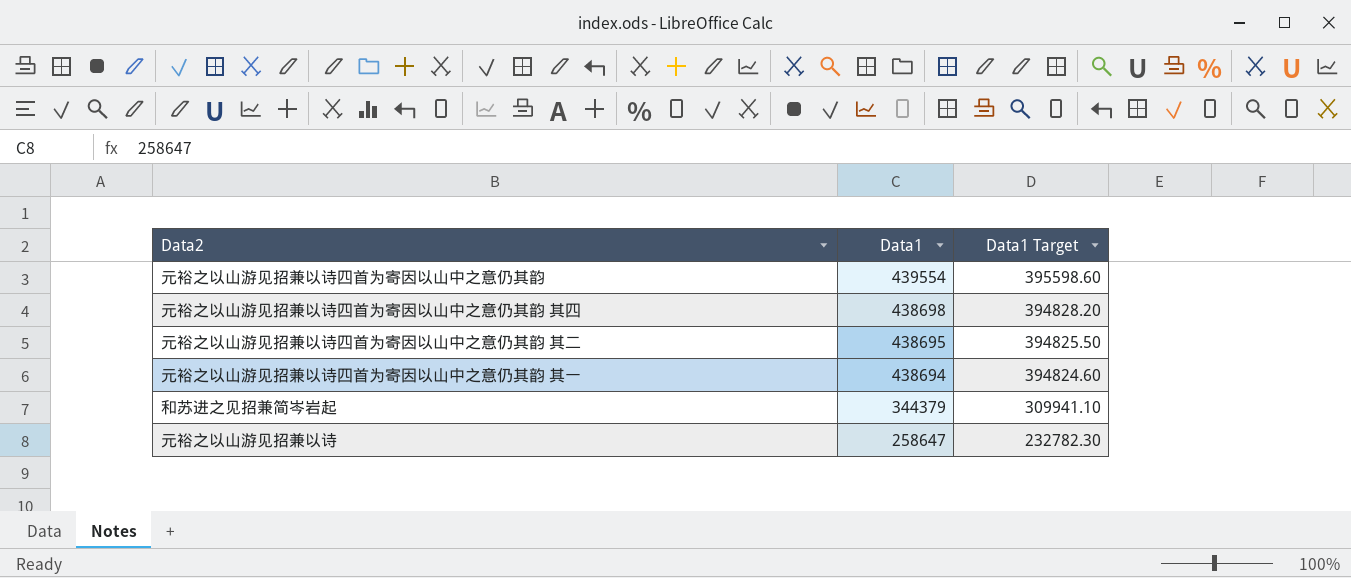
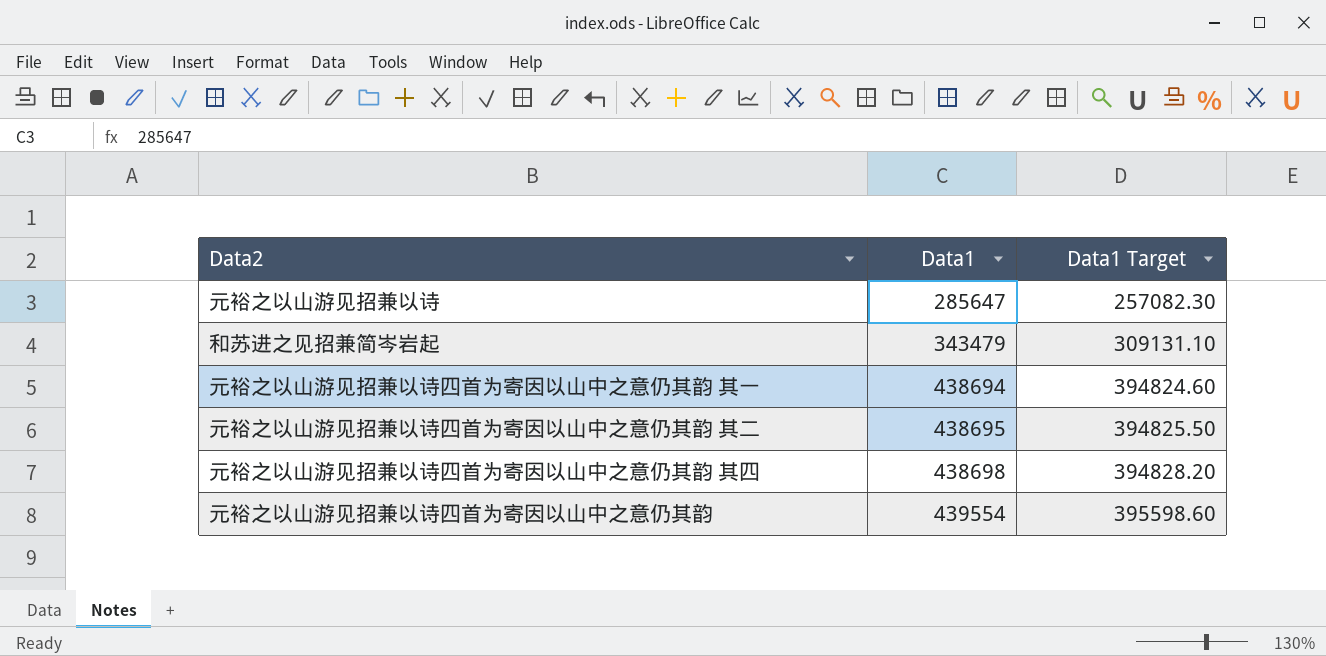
row order: Data1 descending -> Data1 ascending
元裕之以山游见招兼以诗 | Data1: 258647 -> 285647
元裕之以山游见招兼以诗 | Data1 Target: 232782.30 -> 257082.30
和苏进之见招兼简岑岩起 | Data1: 344379 -> 343479
和苏进之见招兼简岑岩起 | Data1 Target: 309941.10 -> 309131.10

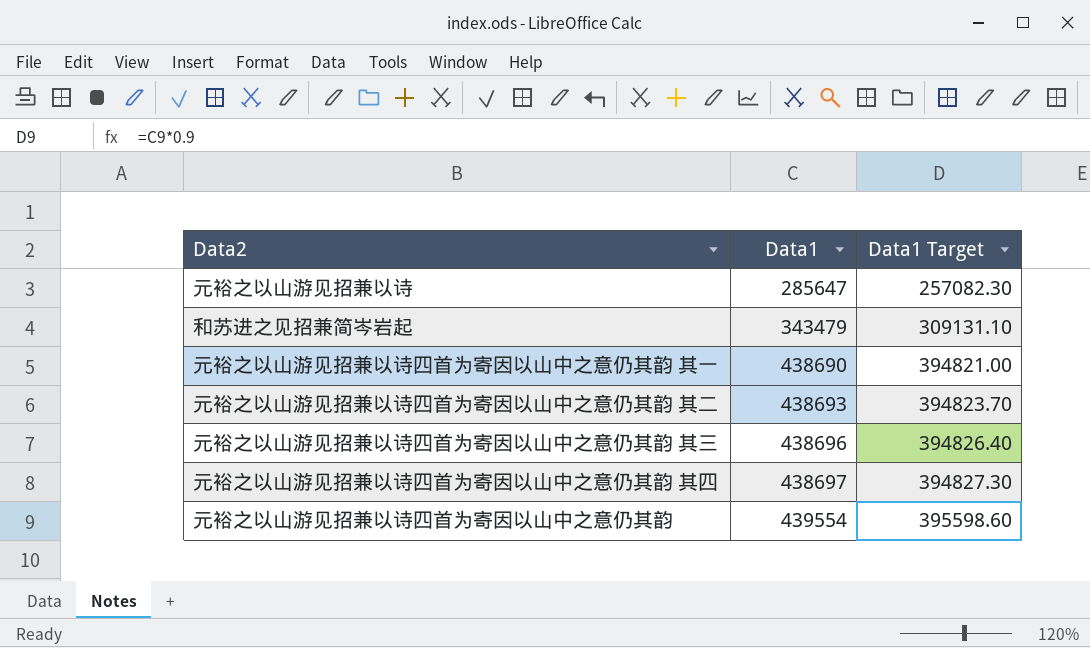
元裕之以山游见招兼以诗四首为寄因以山中之意仍其韵 其一 | Data1: 438694 -> 438690
元裕之以山游见招兼以诗四首为寄因以山中之意仍其韵 其一 | Data1 Target: 394824.60 -> 394821.00
元裕之以山游见招兼以诗四首为寄因以山中之意仍其韵 其二 | Data1: 438695 -> 438693
元裕之以山游见招兼以诗四首为寄因以山中之意仍其韵 其二 | Data1 Target: 394825.50 -> 394823.70
row 元裕之以山游见招兼以诗四首为寄因以山中之意仍其韵 其三: none -> 438696 | 394826.40
元裕之以山游见招兼以诗四首为寄因以山中之意仍其韵 其四 | Data1: 438698 -> 438697
元裕之以山游见招兼以诗四首为寄因以山中之意仍其韵 其四 | Data1 Target: 394828.20 -> 394827.30

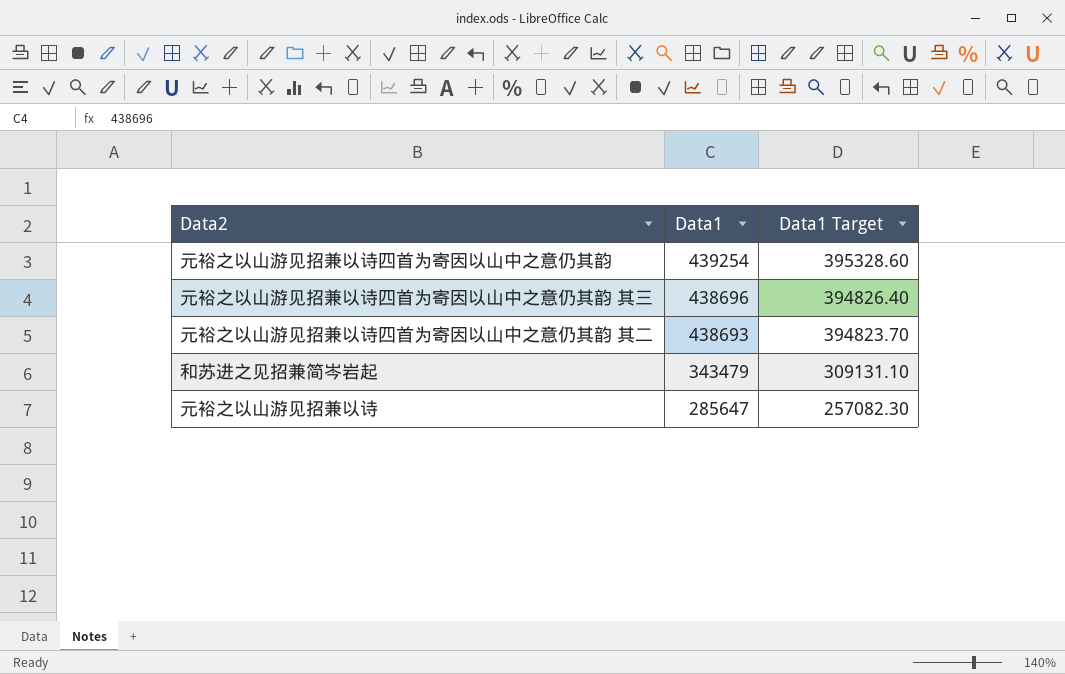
row order: Data1 ascending -> Data1 descending
row 元裕之以山游见招兼以诗四首为寄因以山中之意仍其韵 其一: 438690 | 394821.00 -> none
row 元裕之以山游见招兼以诗四首为寄因以山中之意仍其韵 其四: 438697 | 394827.30 -> none
元裕之以山游见招兼以诗四首为寄因以山中之意仍其韵 | Data1: 439554 -> 439254
元裕之以山游见招兼以诗四首为寄因以山中之意仍其韵 | Data1 Target: 395598.60 -> 395328.60

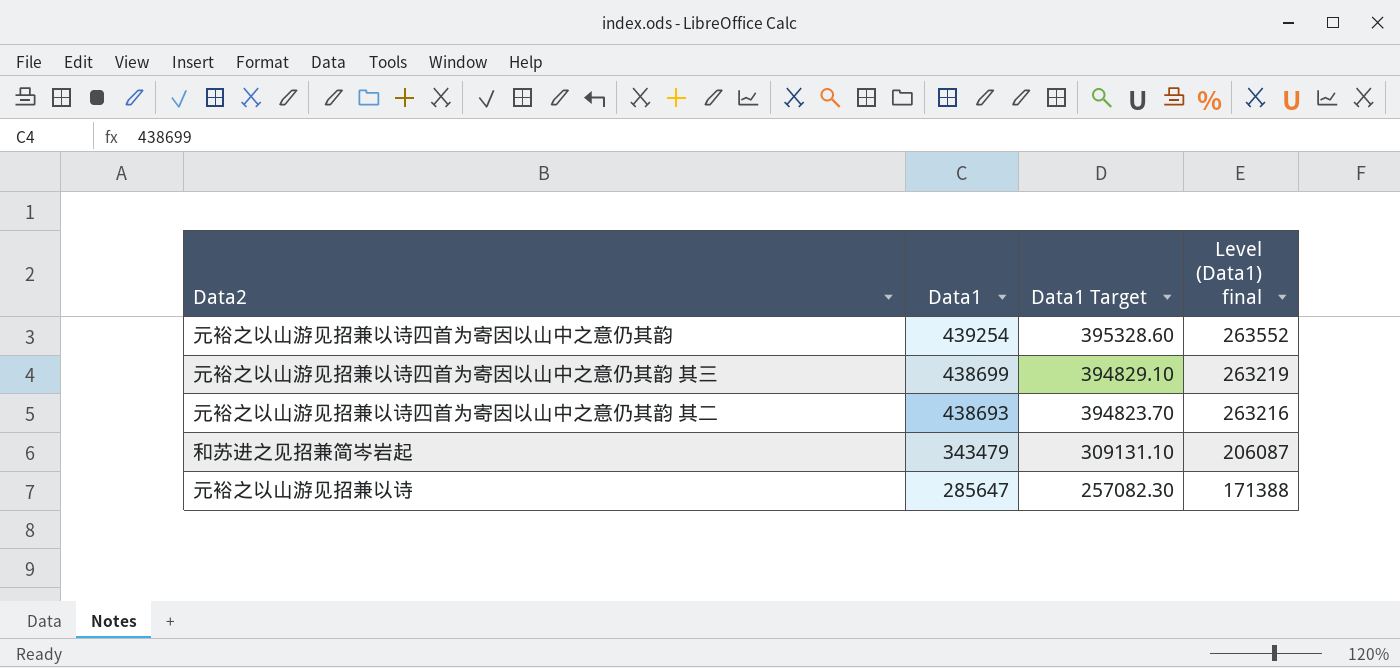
column Level (Data1) final | formula: none -> [Data1] * 0.6
元裕之以山游见招兼以诗四首为寄因以山中之意仍其韵 其三 | Data1: 438696 -> 438699
元裕之以山游见招兼以诗四首为寄因以山中之意仍其韵 其三 | Data1 Target: 394826.40 -> 394829.10

